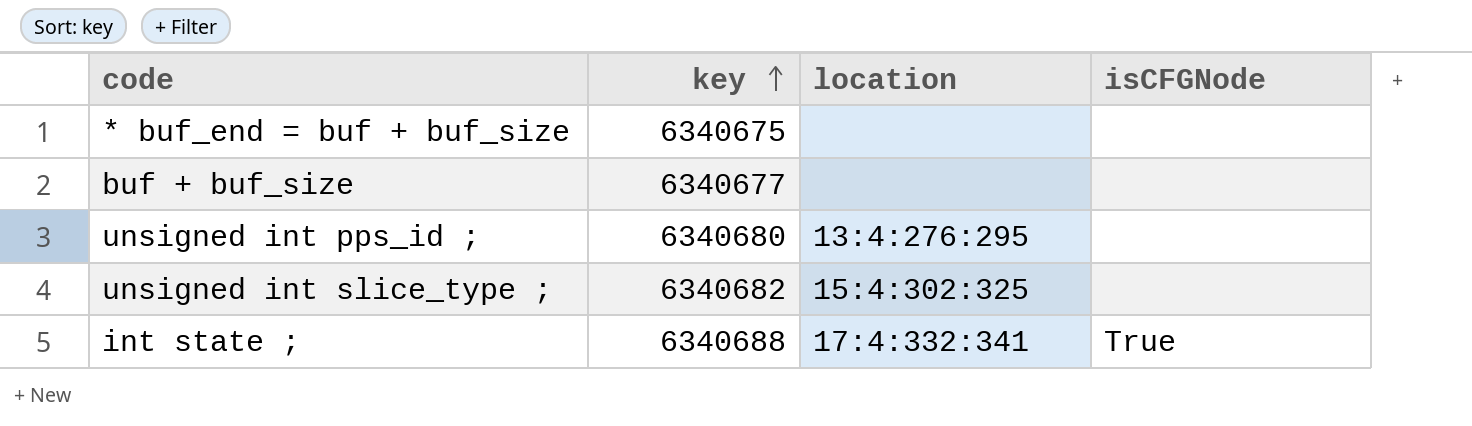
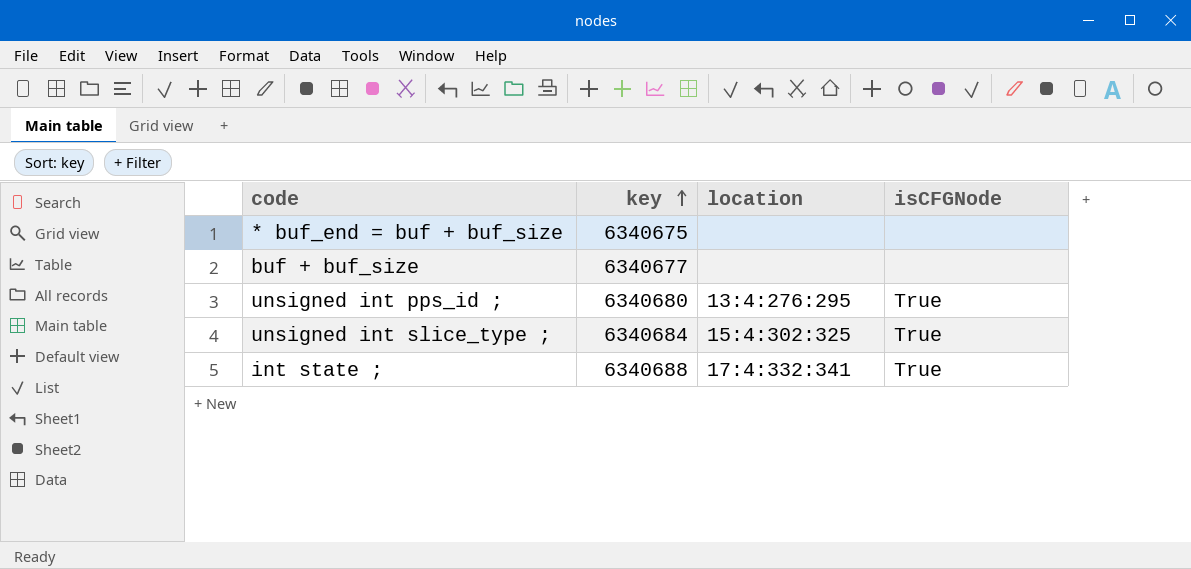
unsigned int pps_id ; | isCFGNode: none -> True
unsigned int slice_type ; | key: 6340682 -> 6340684
unsigned int slice_type ; | isCFGNode: none -> True

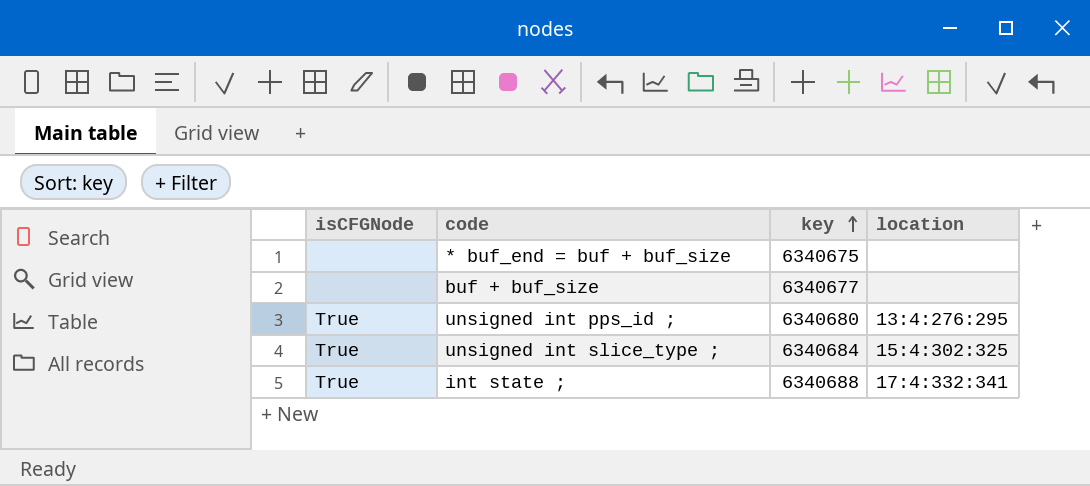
column isCFGNode | position: 4 -> 1

